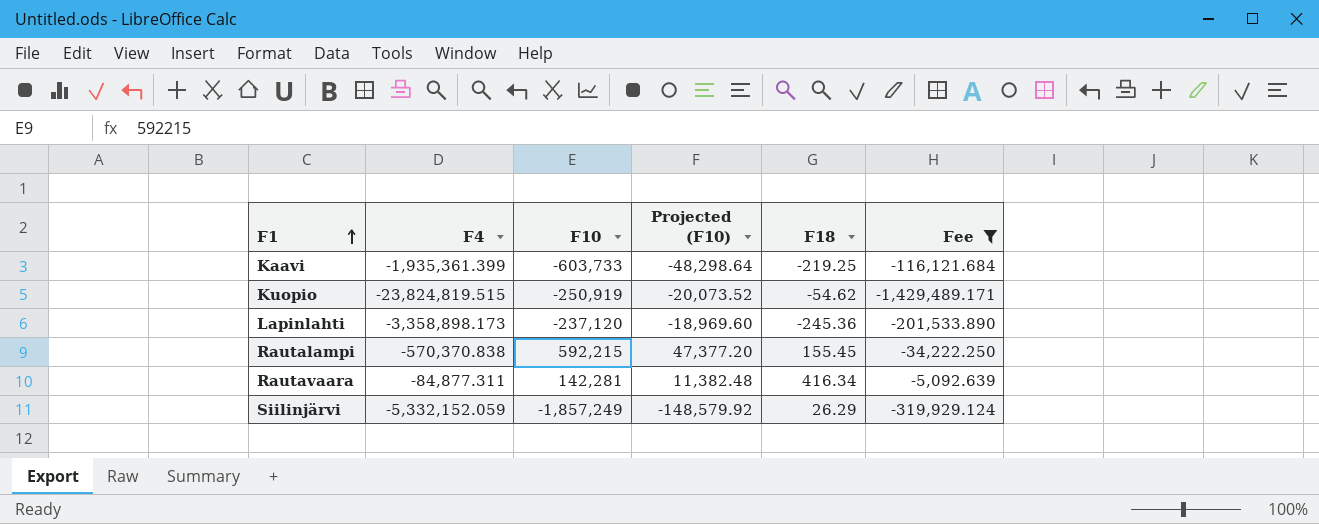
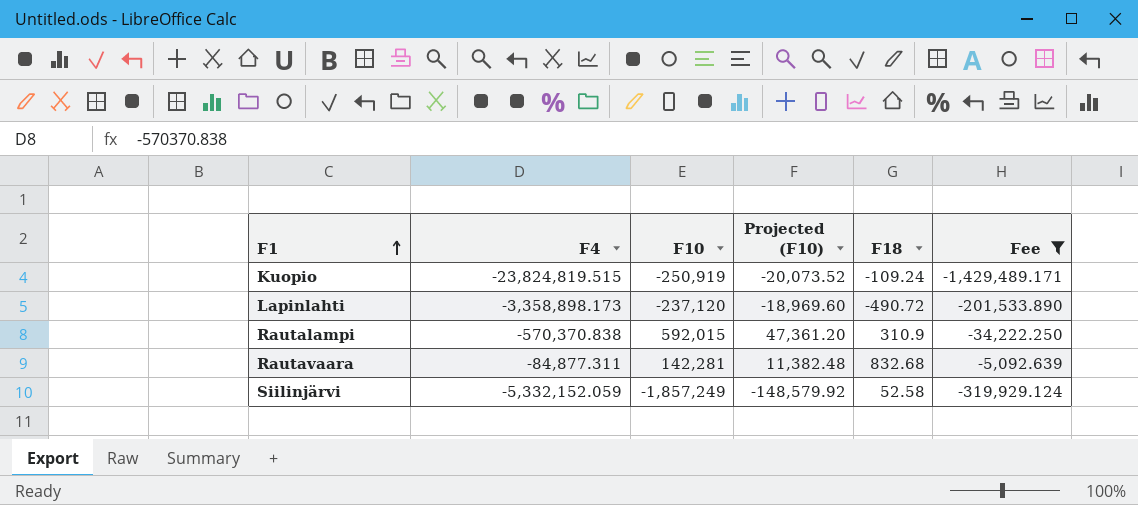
row Kaavi: -1,935,361.399 | -603,733 | -48,298.64 | -219.25 | -116,121.684 -> none
Kuopio | F18: -54.62 -> -109.24
Lapinlahti | F18: -245.36 -> -490.72
Rautalampi | F10: 592,215 -> 592,015
Rautalampi | Projected (F10): 47,377.20 -> 47,361.20
Rautalampi | F18: 155.45 -> 310.9
Rautavaara | F18: 416.34 -> 832.68
Siilinjärvi | F18: 26.29 -> 52.58

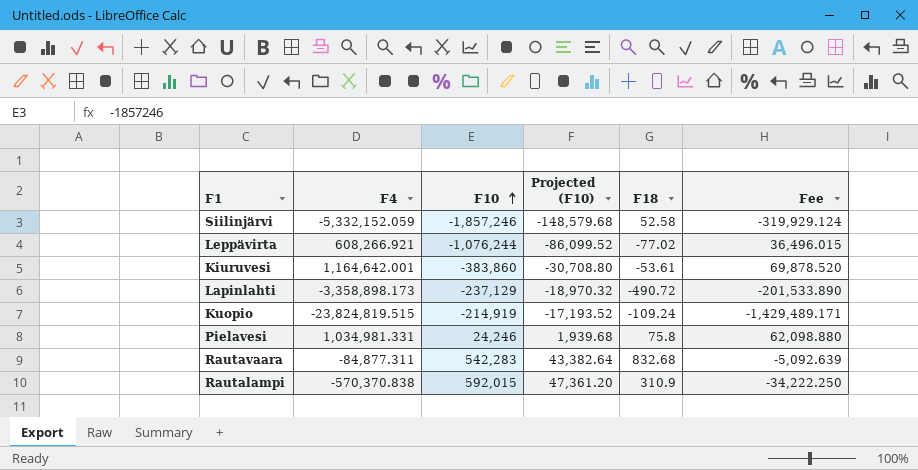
filter: Fee <= -5,092.639 -> none
row order: F1 ascending -> F10 ascending
Siilinjärvi | F10: -1,857,249 -> -1,857,246
Siilinjärvi | Projected (F10): -148,579.92 -> -148,579.68
Lapinlahti | F10: -237,120 -> -237,129
Lapinlahti | Projected (F10): -18,969.60 -> -18,970.32
Kuopio | F10: -250,919 -> -214,919
Kuopio | Projected (F10): -20,073.52 -> -17,193.52
Rautavaara | F10: 142,281 -> 542,283
Rautavaara | Projected (F10): 11,382.48 -> 43,382.64

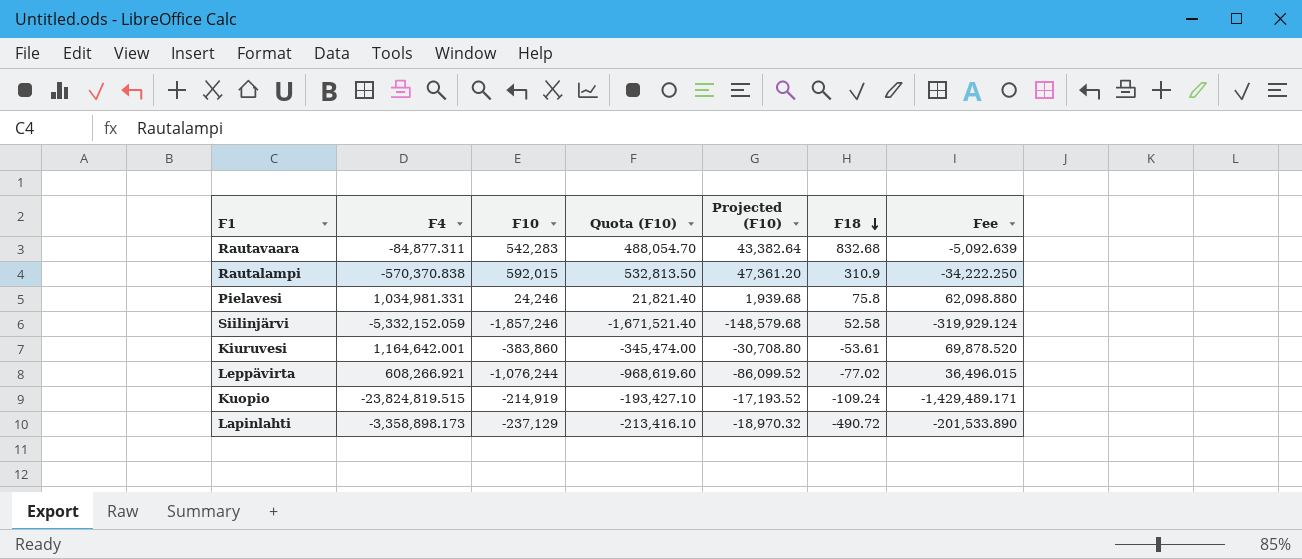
row order: F10 ascending -> F18 descending
column Quota (F10) | formula: none -> [F10] * 0.9

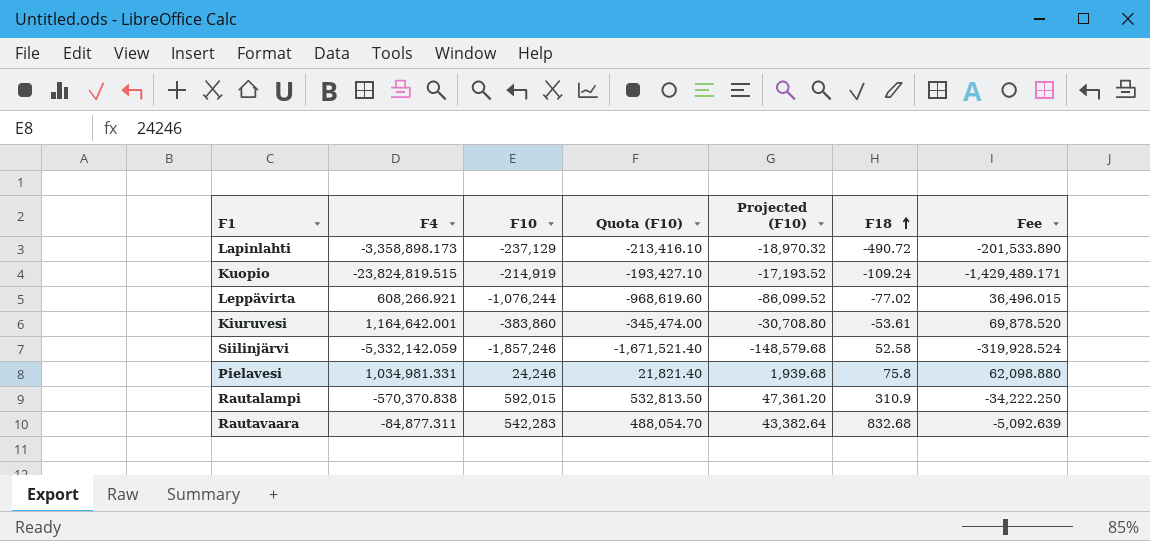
row order: F18 descending -> F18 ascending
Siilinjärvi | F4: -5,332,152.059 -> -5,332,142.059
Siilinjärvi | Fee: -319,929.124 -> -319,928.524

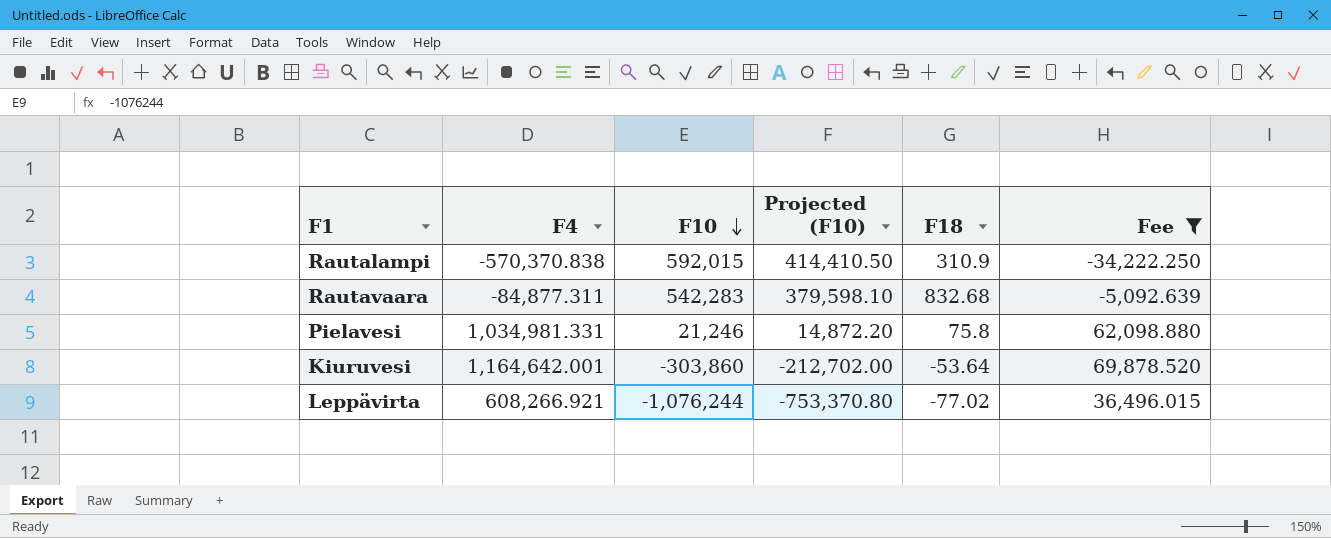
filter: none -> Fee >= -34,222.250
row order: F18 ascending -> F10 descending
column Quota (F10) | formula: [F10] * 0.9 -> none
column Projected (F10) | formula: [F10] * 0.08 -> [F10] * 0.7
Pielavesi | F10: 24,246 -> 21,246
Kiuruvesi | F10: -383,860 -> -303,860
Kiuruvesi | F18: -53.61 -> -53.64

